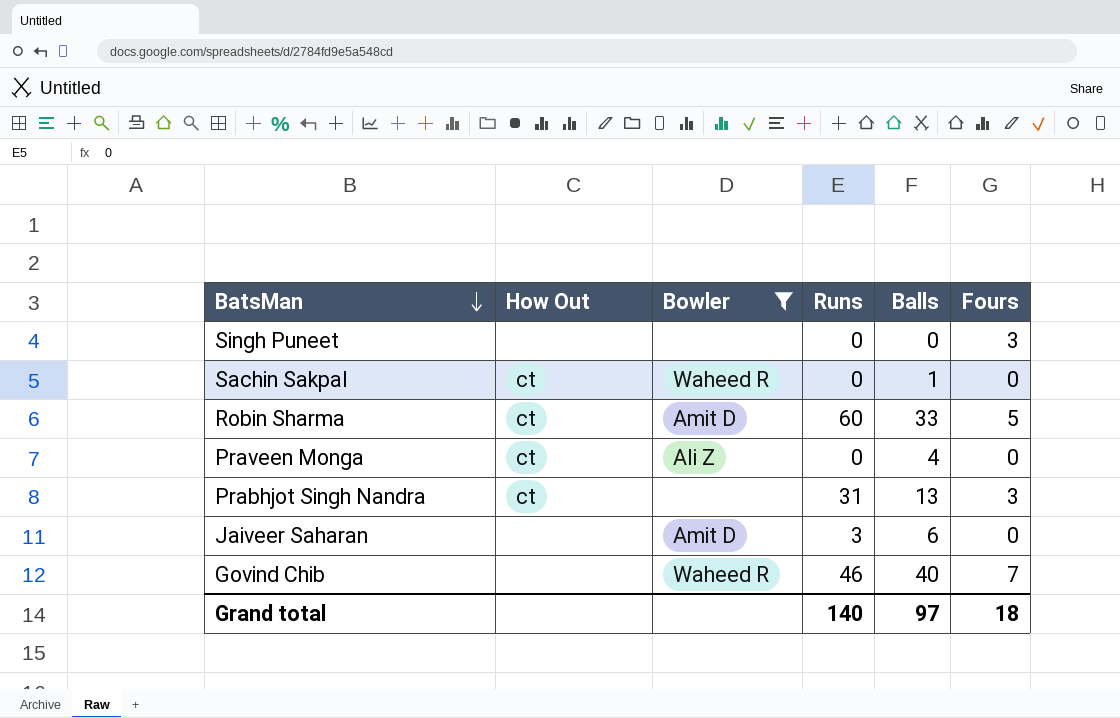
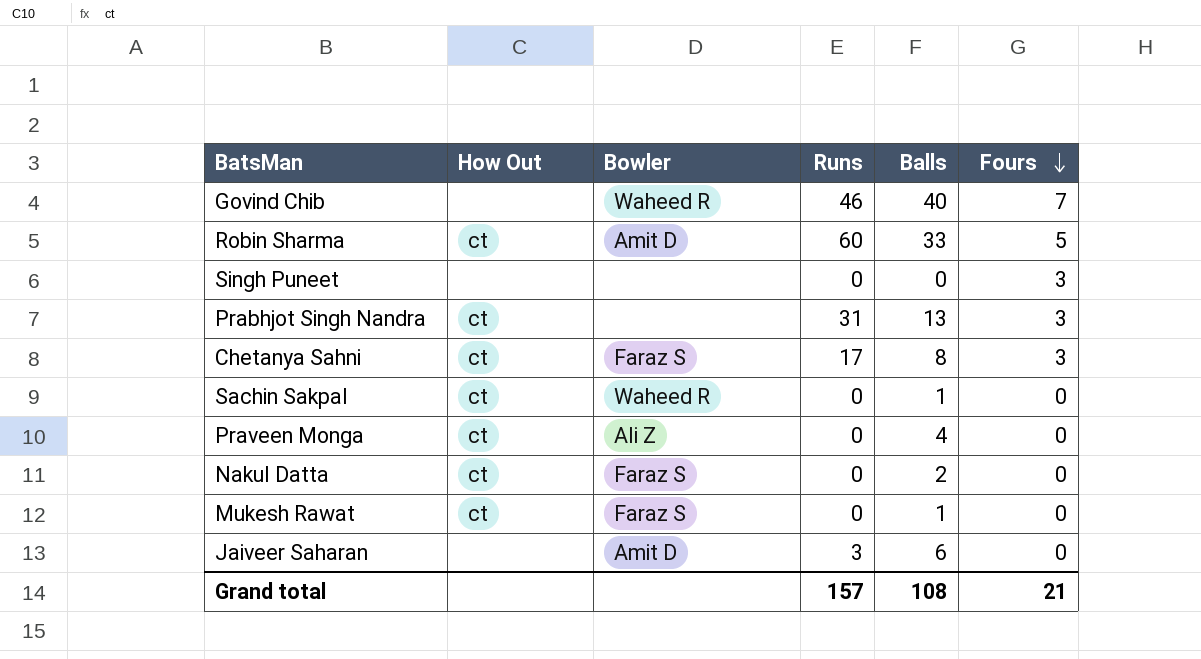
filter: Bowler != Faraz S -> none
row order: BatsMan descending -> Fours descending
Grand total | Runs: 140 -> 157
Grand total | Balls: 97 -> 108
Grand total | Fours: 18 -> 21

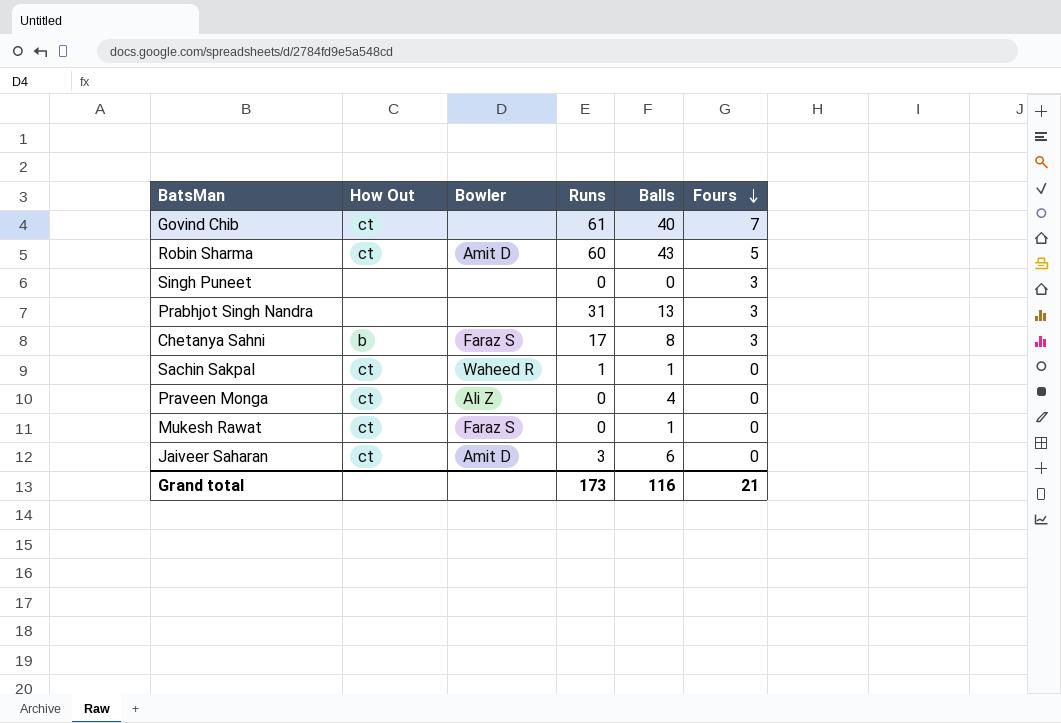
row Nakul Datta: ct | Faraz S | 0 | 2 | 0 -> none
Govind Chib | How Out: none -> ct
Govind Chib | Bowler: Waheed R -> none
Govind Chib | Runs: 46 -> 61
Robin Sharma | Balls: 33 -> 43
Prabhjot Singh Nandra | How Out: ct -> none
Chetanya Sahni | How Out: ct -> b
Sachin Sakpal | Runs: 0 -> 1
Jaiveer Saharan | How Out: none -> ct
Grand total | Runs: 157 -> 173
Grand total | Balls: 108 -> 116

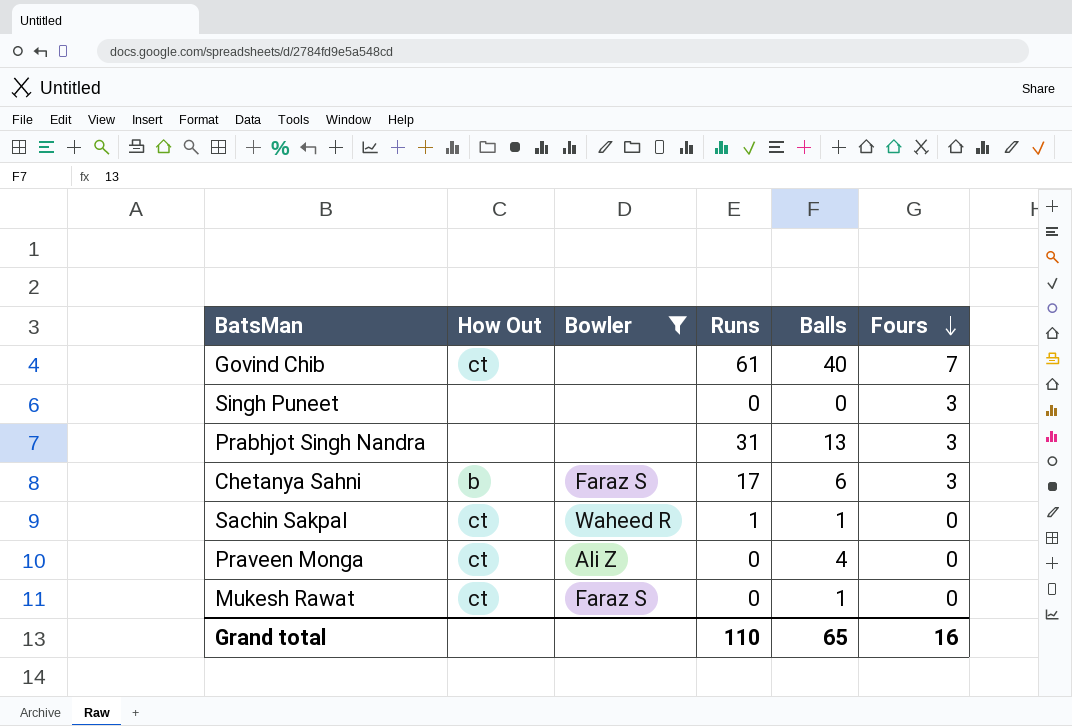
filter: none -> Bowler != Amit D
Chetanya Sahni | Balls: 8 -> 6
Grand total | Runs: 173 -> 110
Grand total | Balls: 116 -> 65
Grand total | Fours: 21 -> 16

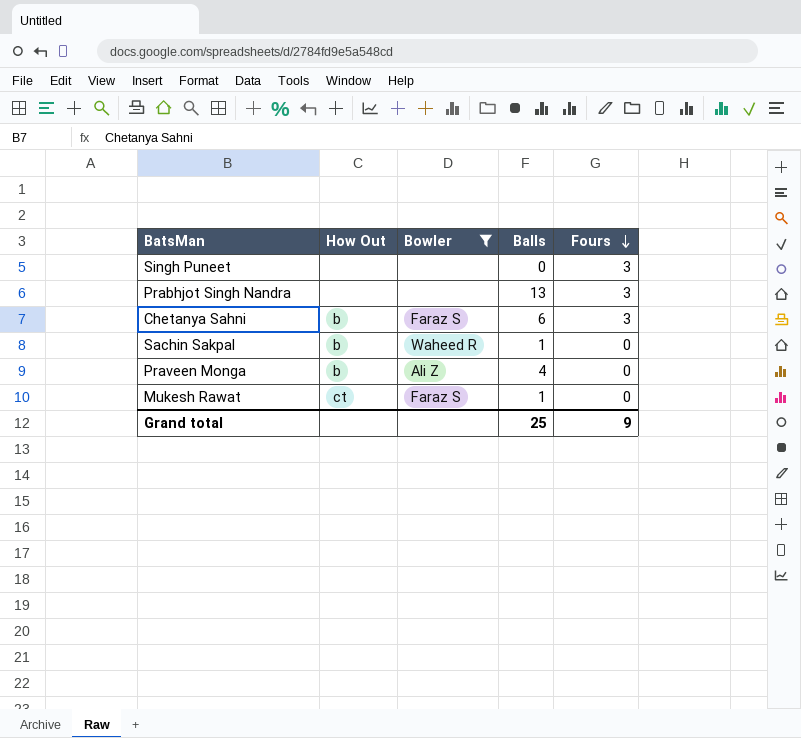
column Runs | position: 4 -> none
row Govind Chib: ct | none | 61 | 40 | 7 -> none
Sachin Sakpal | How Out: ct -> b
Praveen Monga | How Out: ct -> b
Grand total | Balls: 65 -> 25
Grand total | Fours: 16 -> 9

